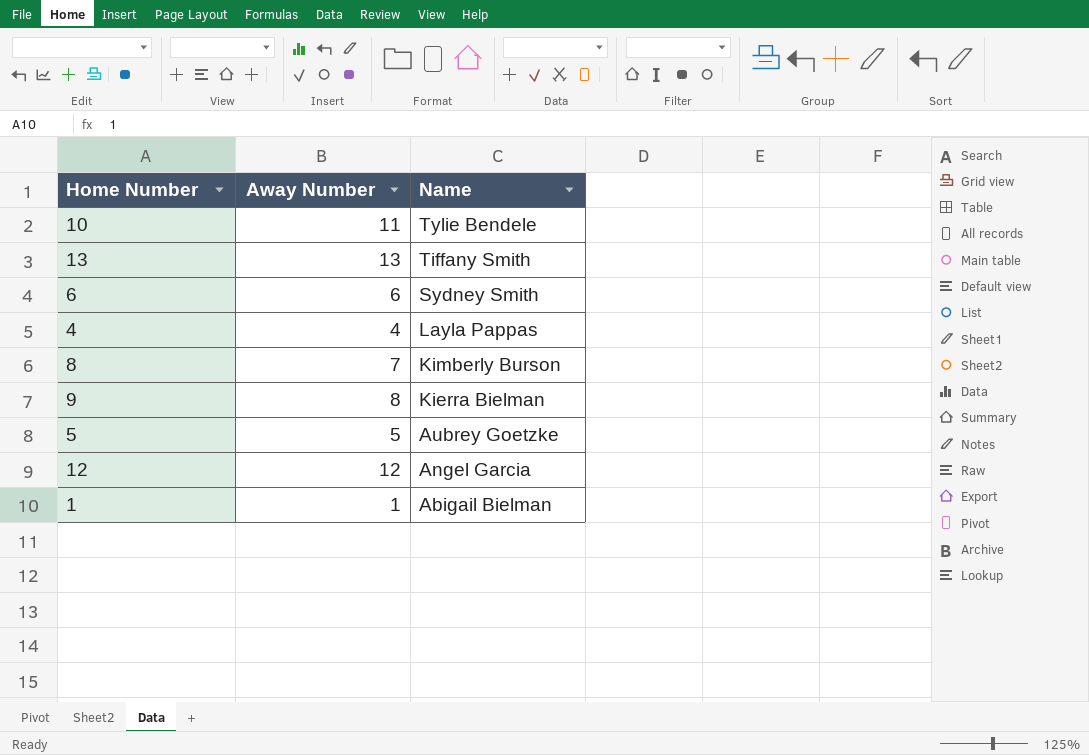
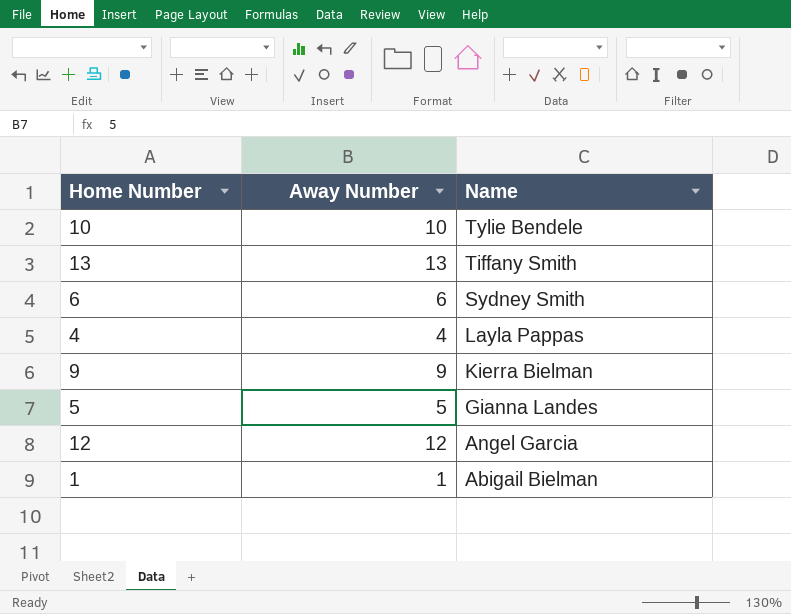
row 8: 7 | Kimberly Burson -> none
10 | Away Number: 11 -> 10
9 | Away Number: 8 -> 9
5 | Name: Aubrey Goetzke -> Gianna Landes

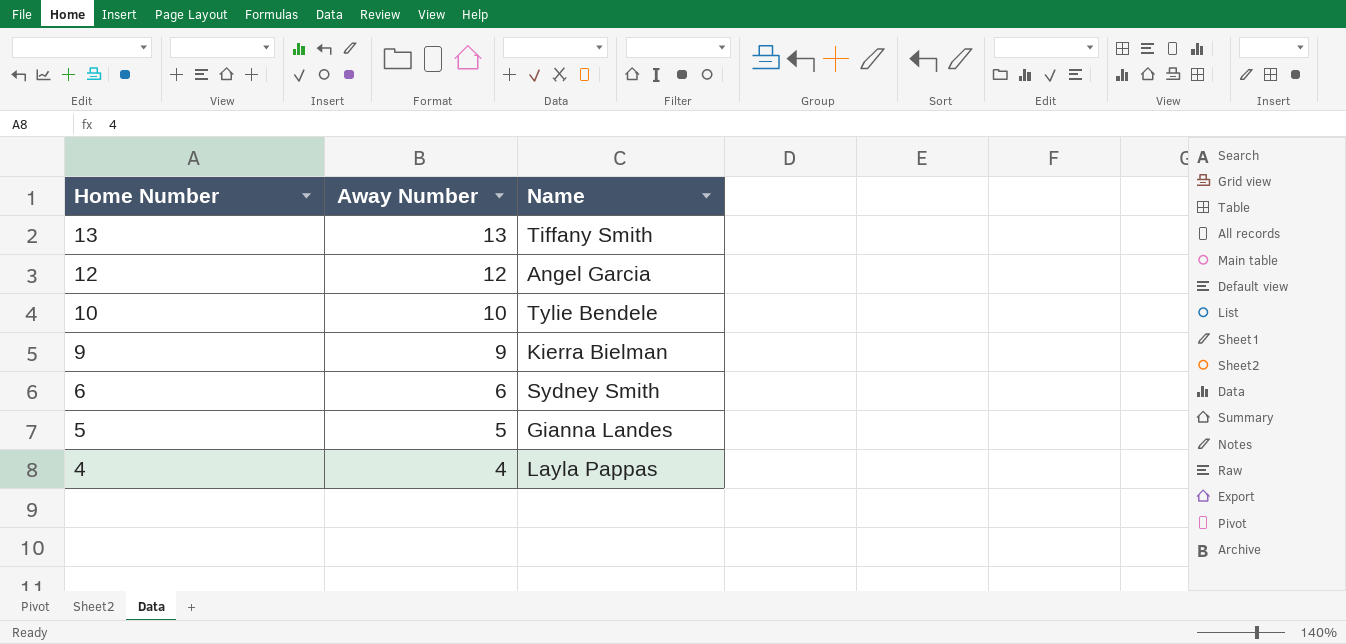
row order: Name descending -> Home Number descending
row 1: 1 | Abigail Bielman -> none

